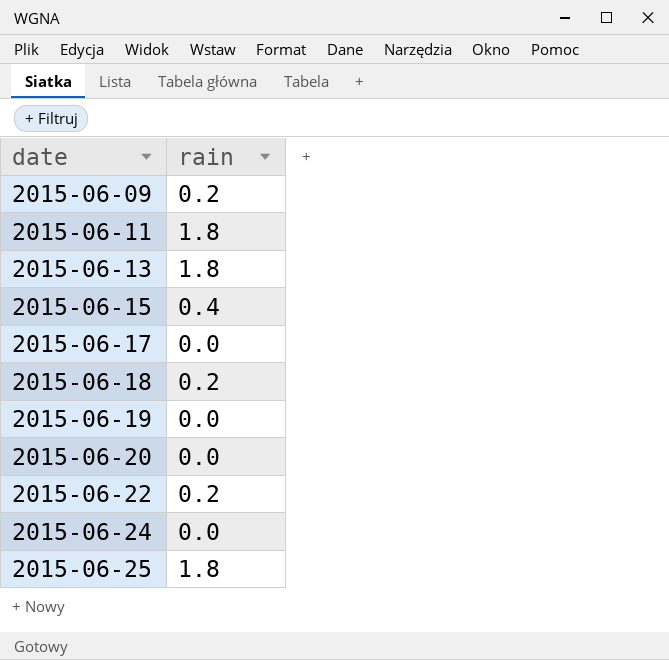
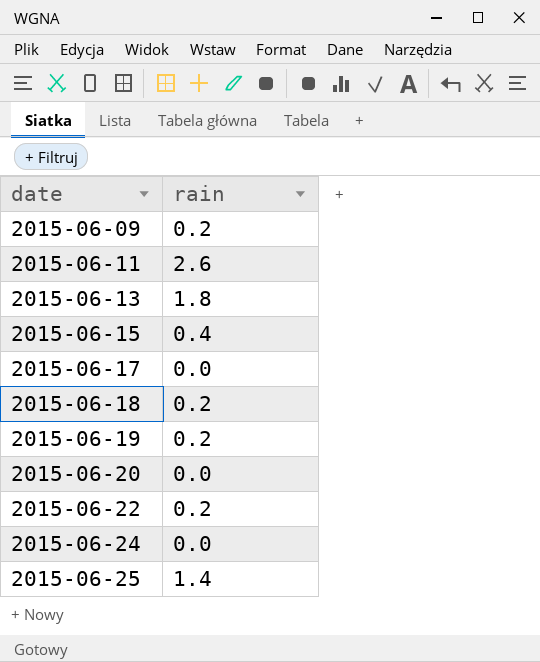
2015-06-11 | rain: 1.8 -> 2.6
2015-06-19 | rain: 0.0 -> 0.2
2015-06-25 | rain: 1.8 -> 1.4

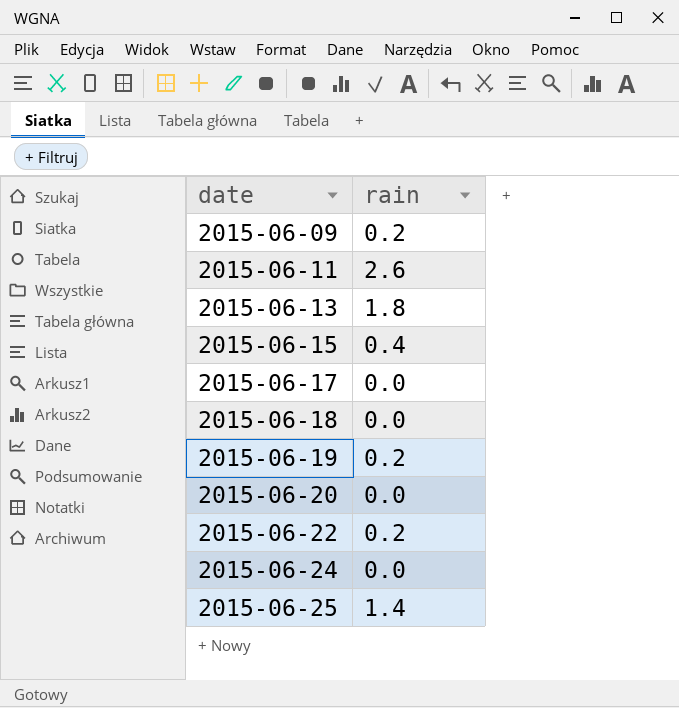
2015-06-18 | rain: 0.2 -> 0.0

